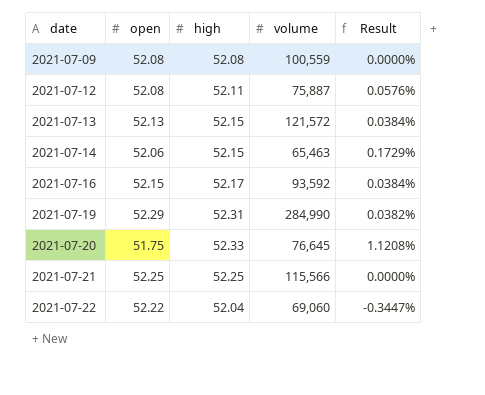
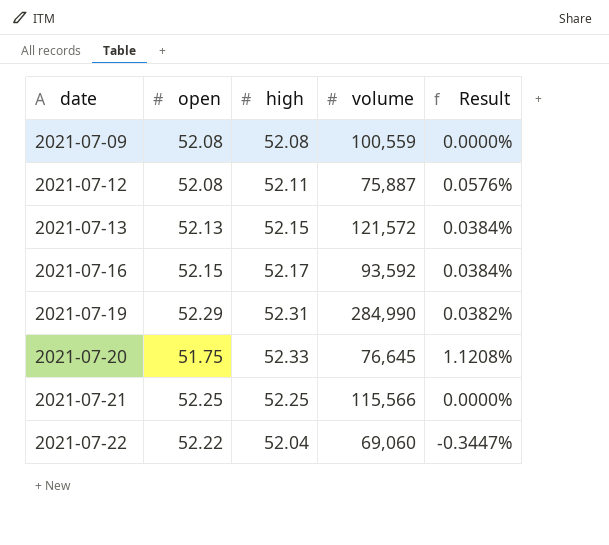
row 2021-07-14: 52.06 | 52.15 | 65,463 | 0.1729% -> none

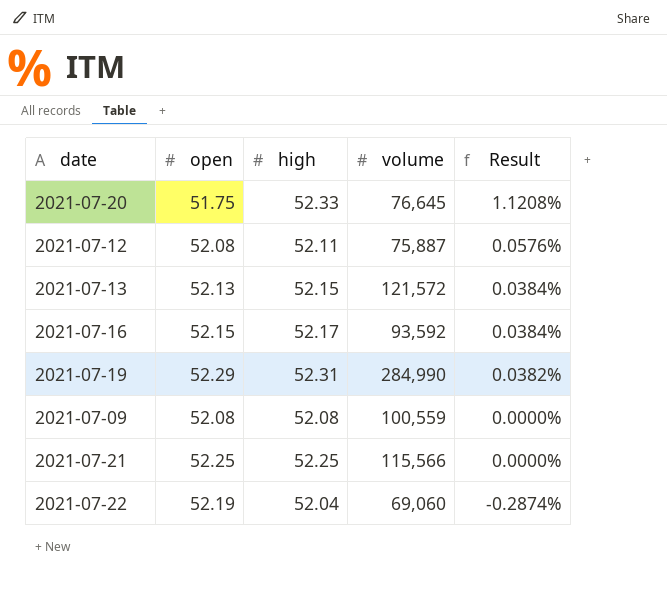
row order: date ascending -> Result descending
2021-07-22 | open: 52.22 -> 52.19
2021-07-22 | Result: -0.3447% -> -0.2874%

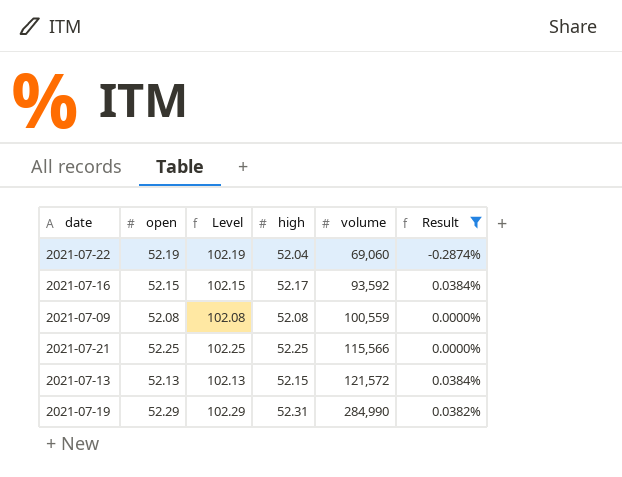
filter: none -> Result <= 0.0384%
row order: Result descending -> volume ascending
column Level | formula: none -> [open] + 50

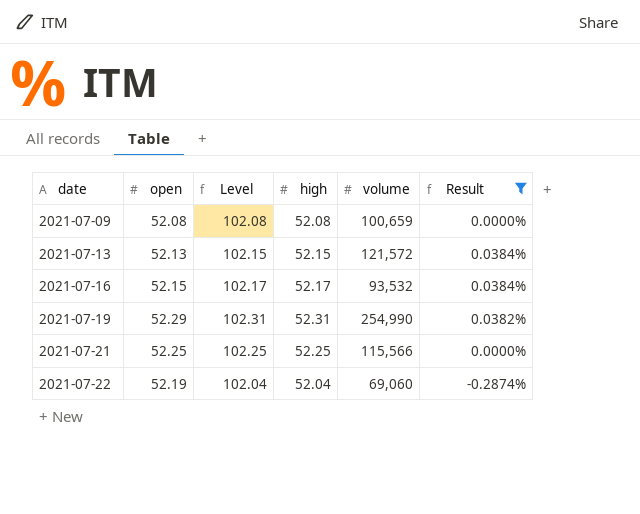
row order: volume ascending -> date ascending
column Level | formula: [open] + 50 -> [high] + 50
2021-07-09 | volume: 100,559 -> 100,659
2021-07-16 | volume: 93,592 -> 93,532
2021-07-19 | volume: 284,990 -> 254,990

